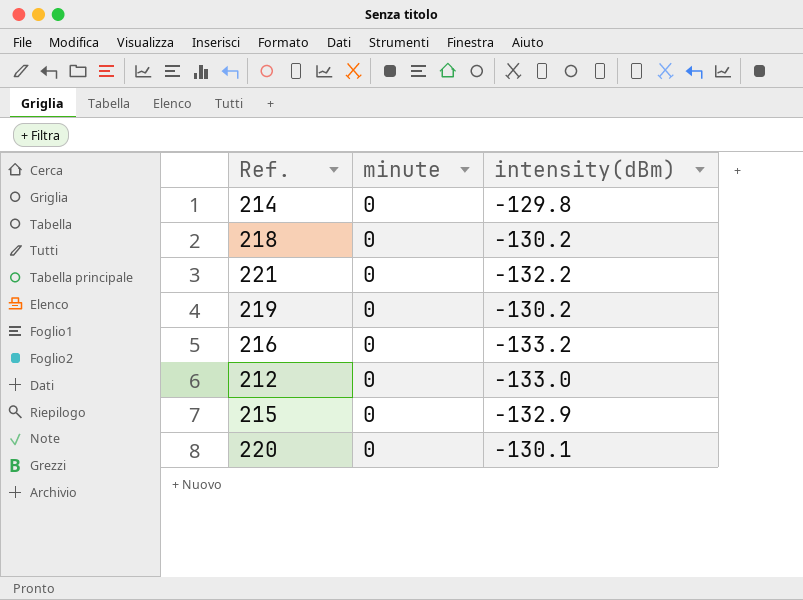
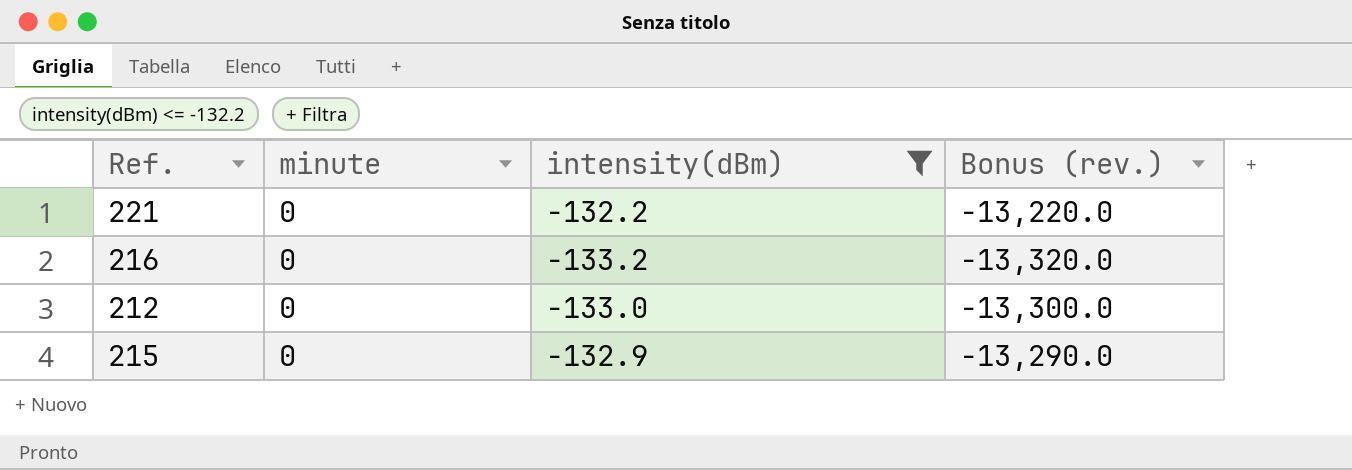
filter: none -> intensity(dBm) <= -132.2
column Bonus (rev.) | formula: none -> [intensity(dBm)] * 100

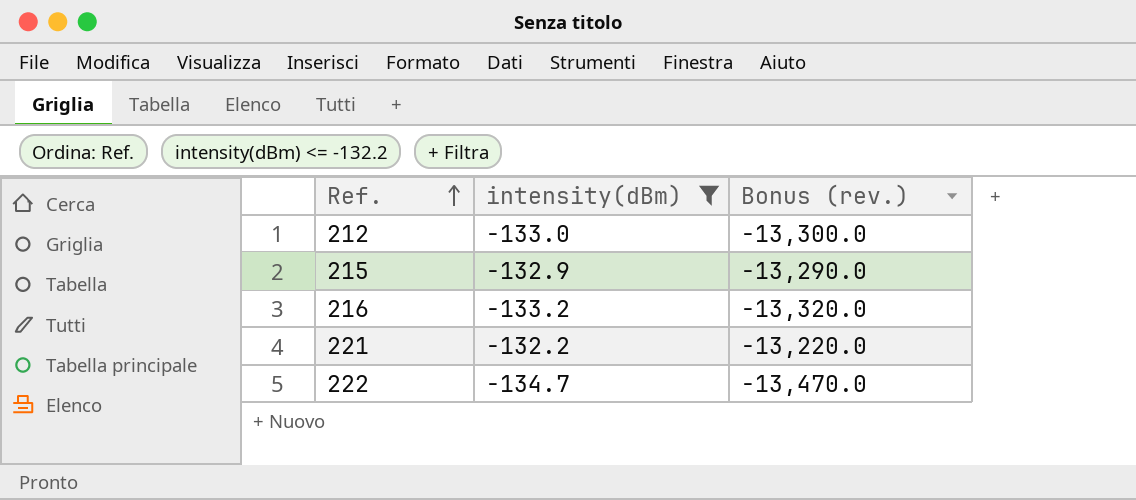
row order: none -> Ref. ascending
column minute | position: 2 -> none
row 222: none -> -134.7 | -13,470.0

